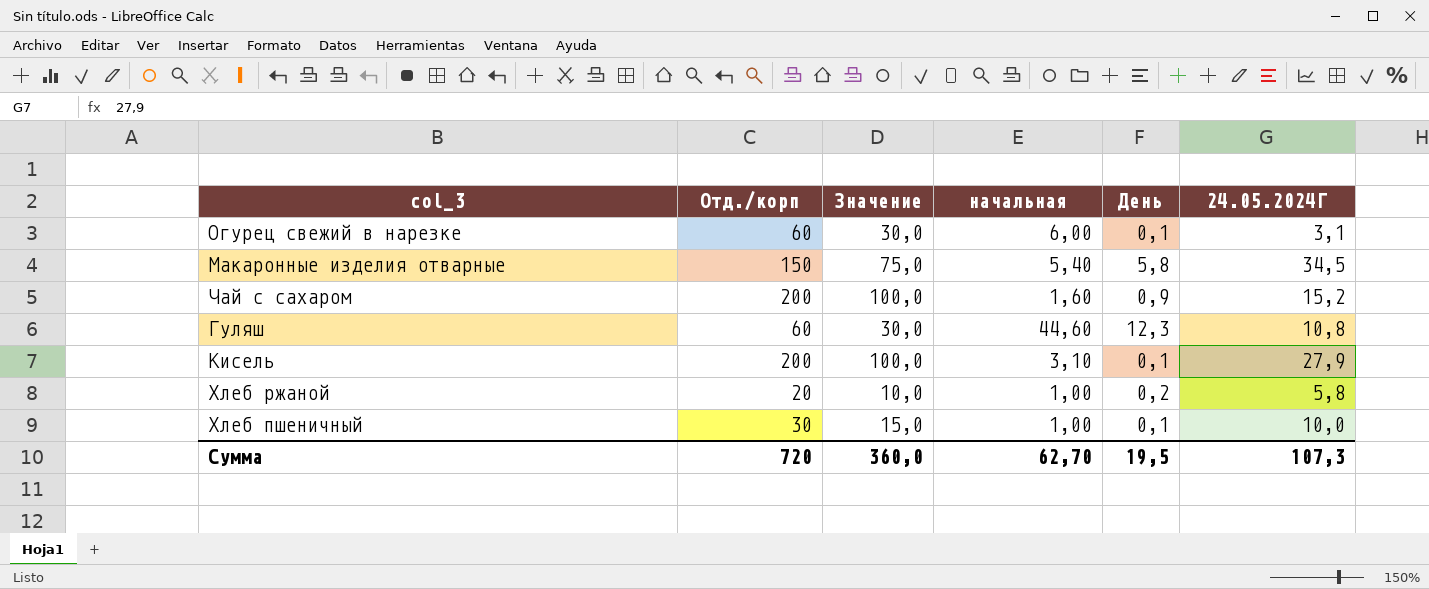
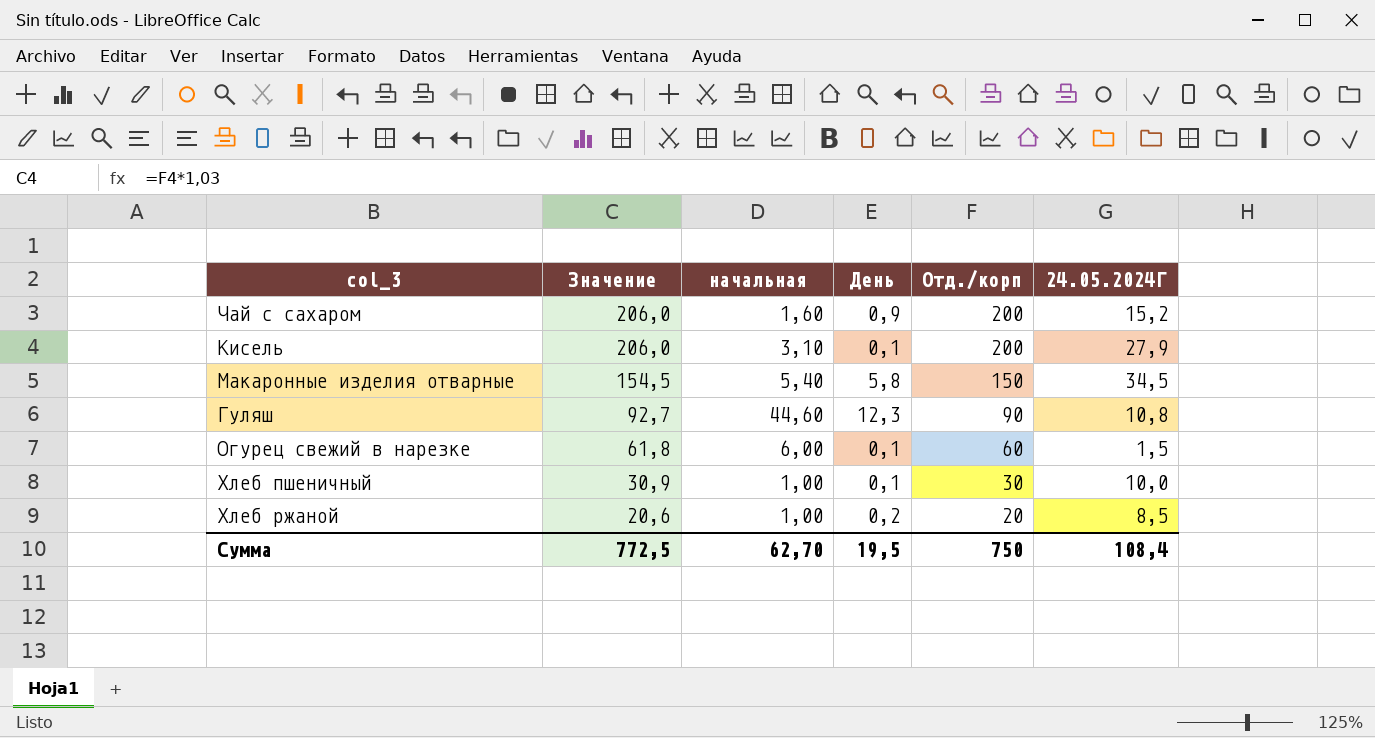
row order: none -> Значение descending
column Значение | formula: [Отд./корп] * 0,5 -> [Отд./корп] * 1,03
column Отд./корп | position: 2 -> 5
Гуляш | Отд./корп: 60 -> 90
Огурец свежий в нарезке | 24.05.2024Г: 3,1 -> 1,5
Хлеб ржаной | 24.05.2024Г: 5,8 -> 8,5
Сумма | Значение: 360,0 -> 772,5
Сумма | Отд./корп: 720 -> 750
Сумма | 24.05.2024Г: 107,3 -> 108,4

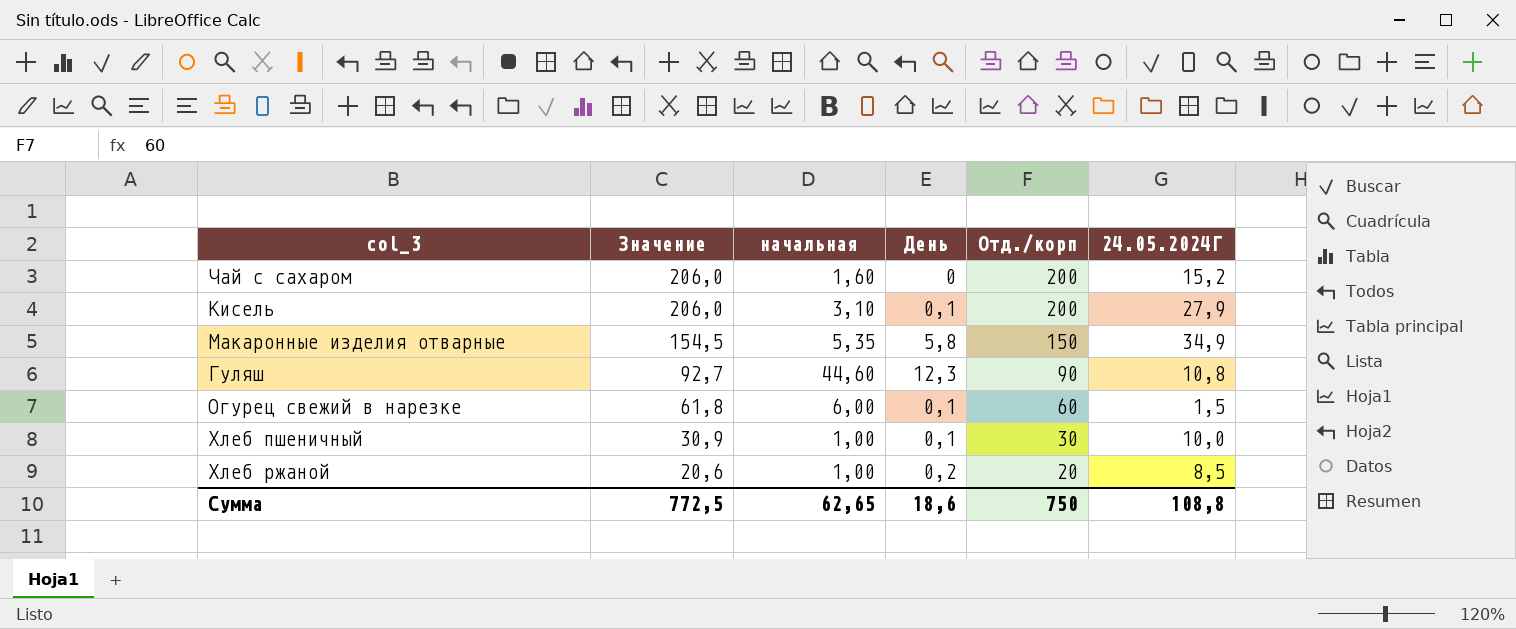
Чай с сахаром | День: 0,9 -> 0
Макаронные изделия отварные | начальная: 5,40 -> 5,35
Макаронные изделия отварные | 24.05.2024Г: 34,5 -> 34,9
Сумма | начальная: 62,70 -> 62,65
Сумма | День: 19,5 -> 18,6
Сумма | 24.05.2024Г: 108,4 -> 108,8

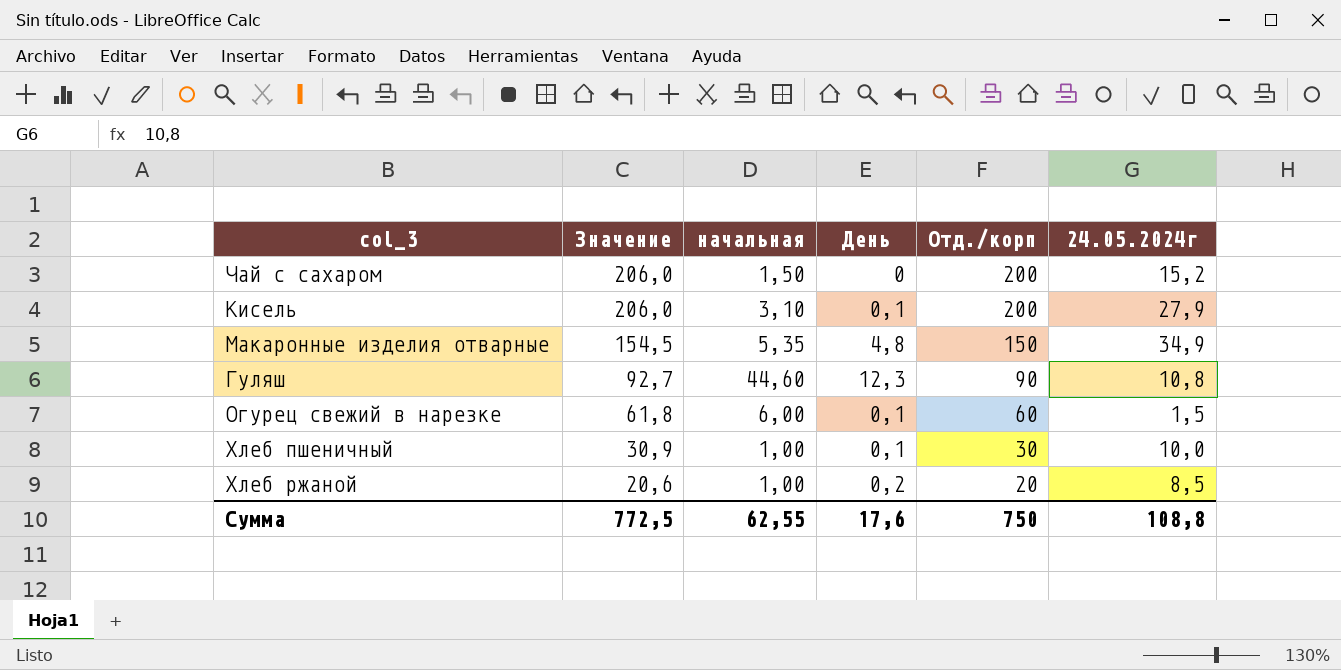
column name: 24.05.2024Г -> 24.05.2024г
Чай с сахаром | начальная: 1,60 -> 1,50
Макаронные изделия отварные | День: 5,8 -> 4,8
Сумма | начальная: 62,65 -> 62,55
Сумма | День: 18,6 -> 17,6

